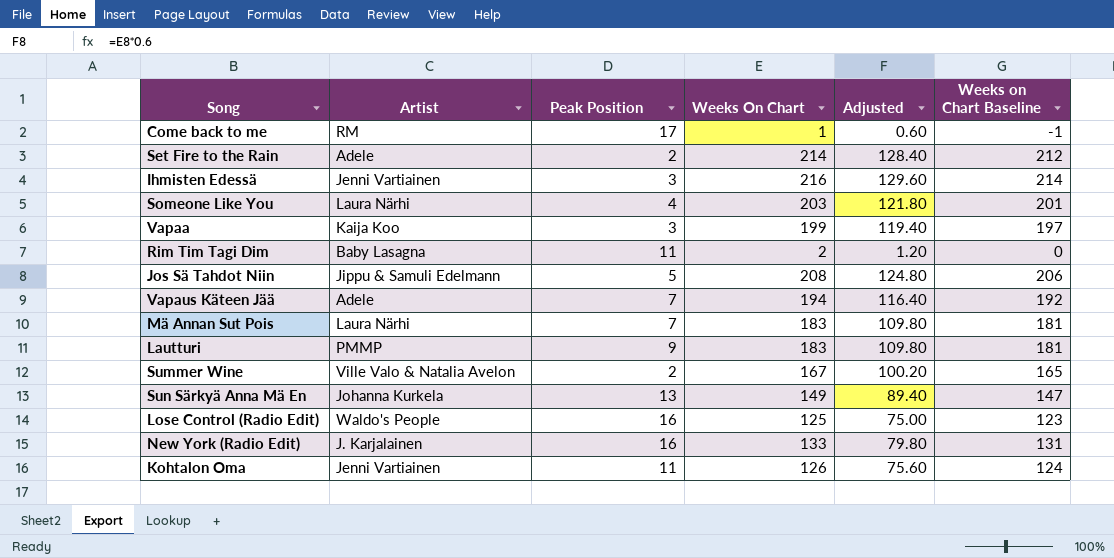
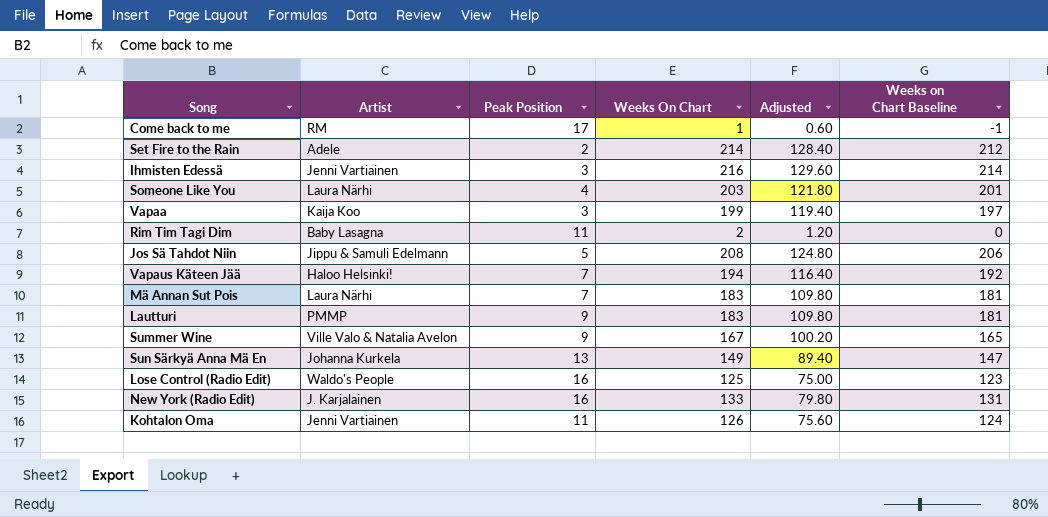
Vapaus Käteen Jää | Artist: Adele -> Haloo Helsinki!
Summer Wine | Peak Position: 2 -> 9

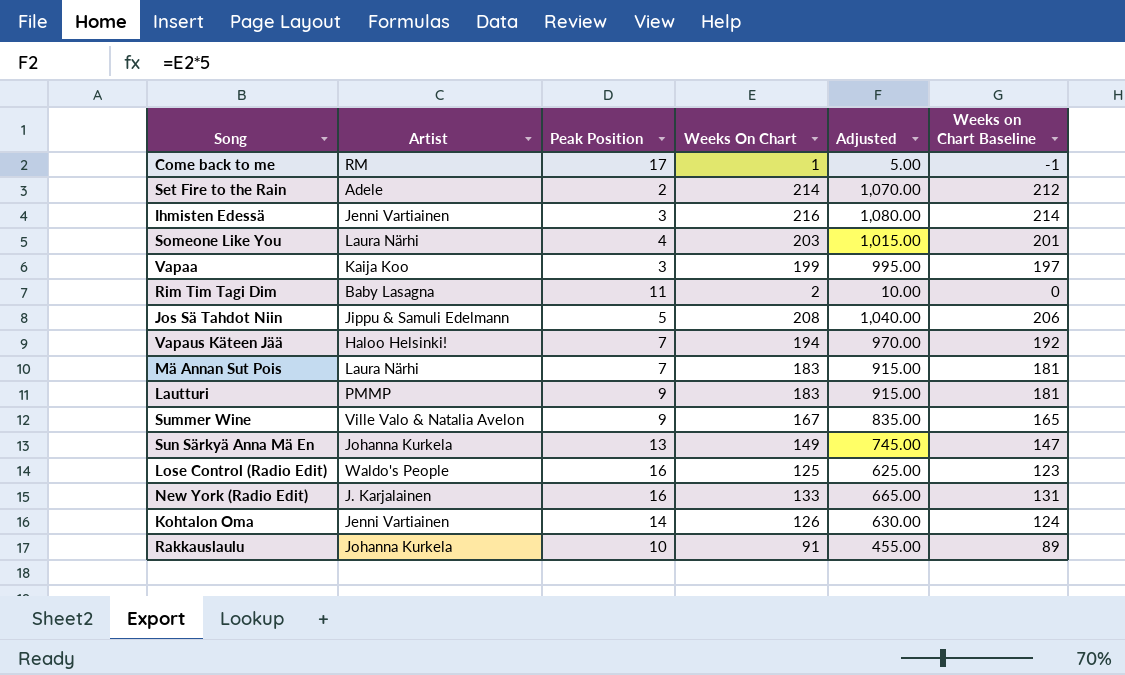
column Adjusted | formula: [Weeks On Chart] * 0.6 -> [Weeks On Chart] * 5
Kohtalon Oma | Peak Position: 11 -> 14
row Rakkauslaulu: none -> Johanna Kurkela | 10 | 91 | 455.00 | 89

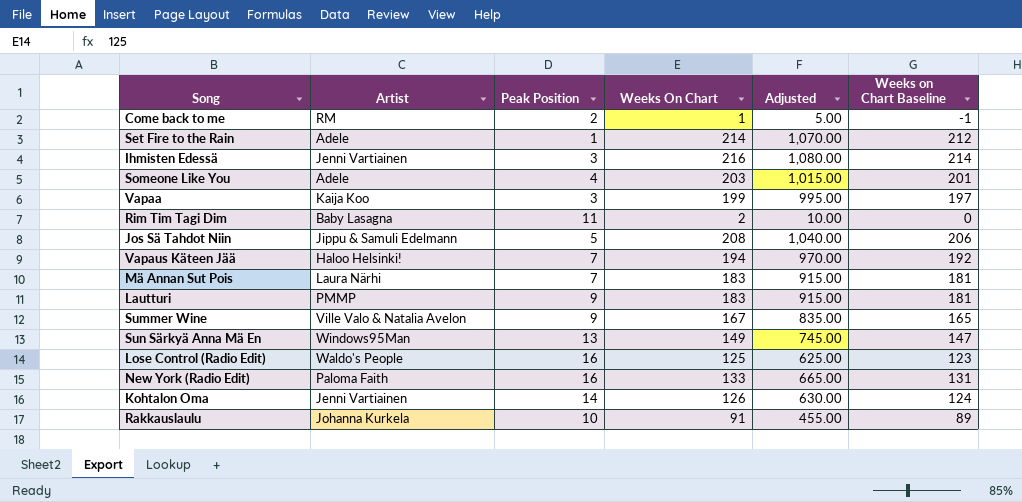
Come back to me | Peak Position: 17 -> 2
Set Fire to the Rain | Peak Position: 2 -> 1
Someone Like You | Artist: Laura Närhi -> Adele
Sun Särkyä Anna Mä En | Artist: Johanna Kurkela -> Windows95Man
New York (Radio Edit) | Artist: J. Karjalainen -> Paloma Faith

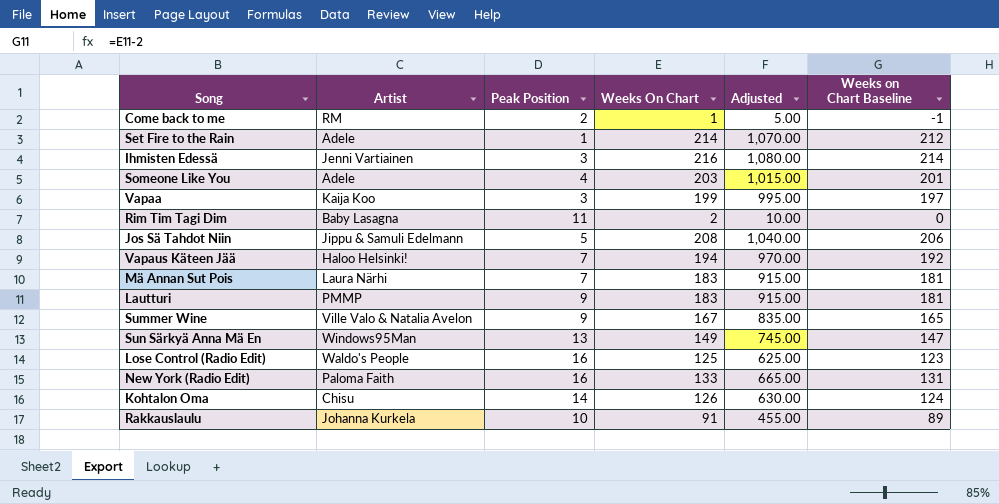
Kohtalon Oma | Artist: Jenni Vartiainen -> Chisu

